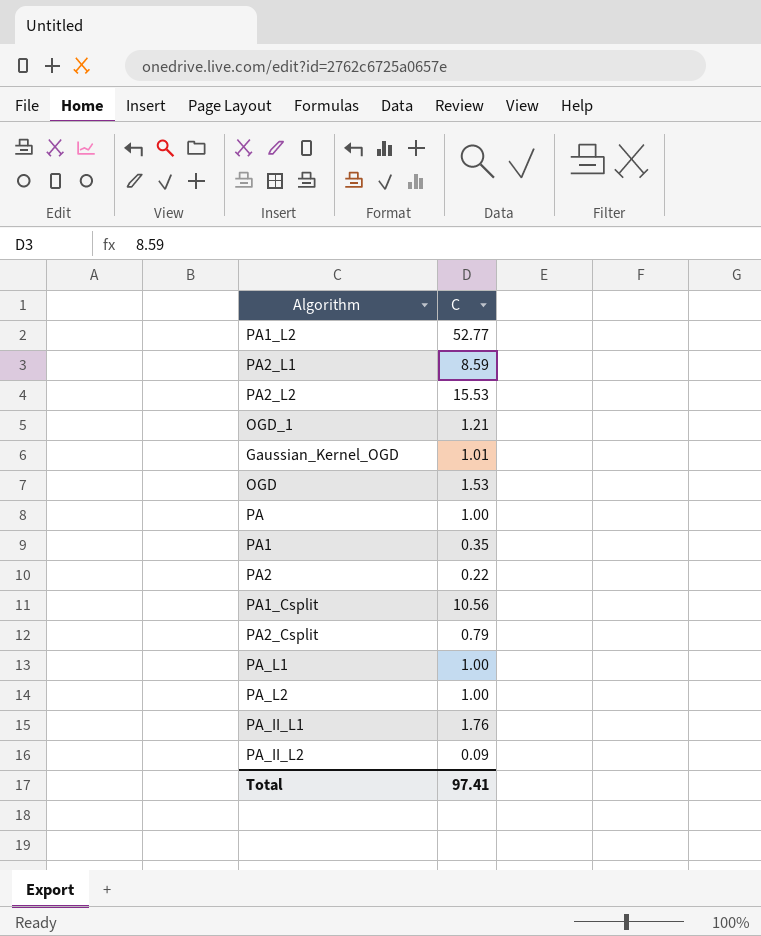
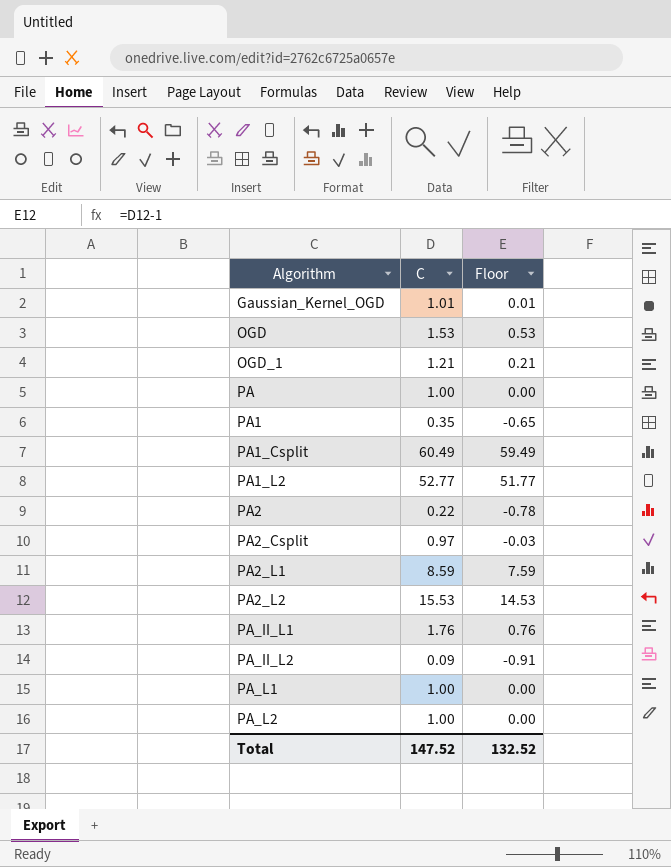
row order: none -> Algorithm ascending
column Floor | formula: none -> [C] - 1
PA1_Csplit | C: 10.56 -> 60.49
PA2_Csplit | C: 0.79 -> 0.97
Total | C: 97.41 -> 147.52

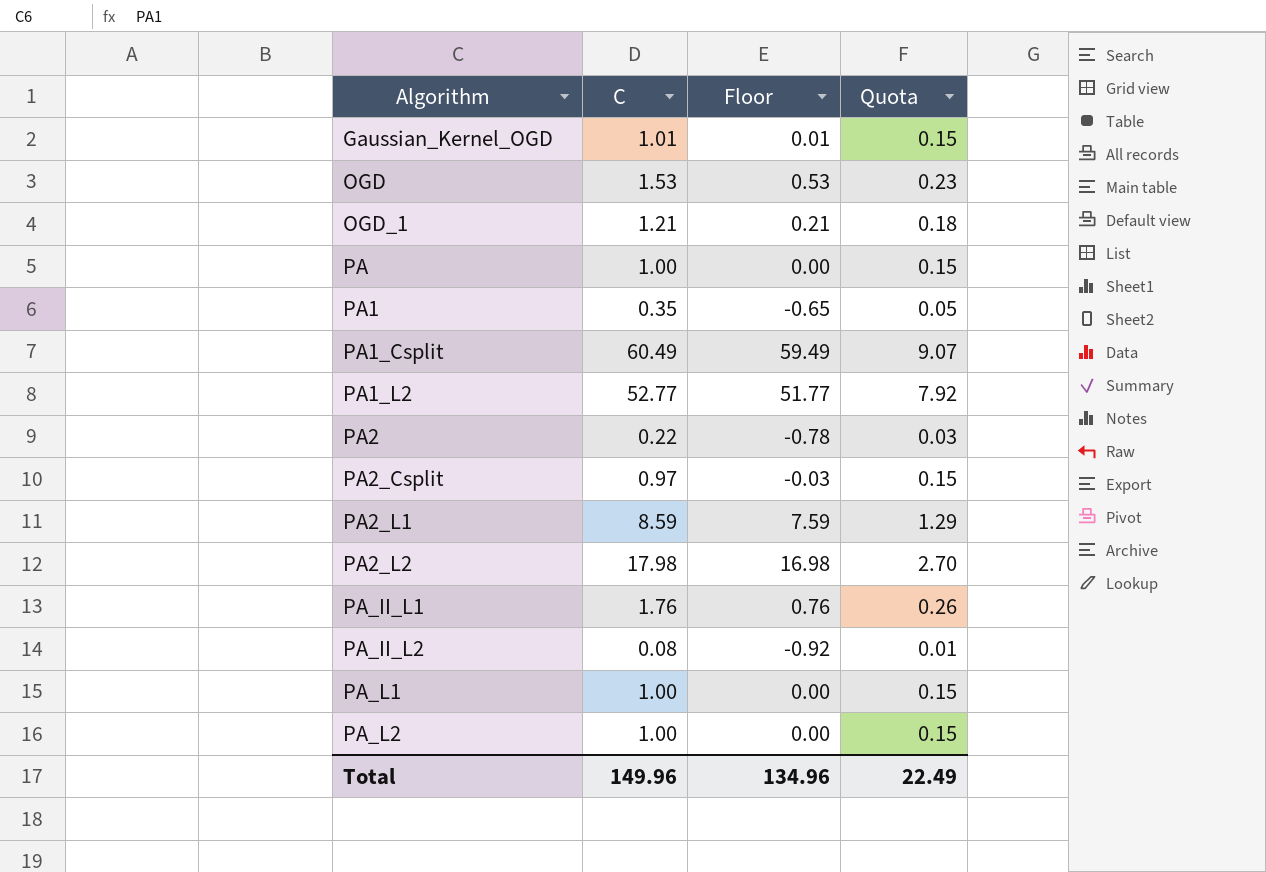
column Quota | formula: none -> [C] * 0.15
PA2_L2 | C: 15.53 -> 17.98
PA2_L2 | Floor: 14.53 -> 16.98
PA_II_L2 | C: 0.09 -> 0.08
PA_II_L2 | Floor: -0.91 -> -0.92
Total | C: 147.52 -> 149.96
Total | Floor: 132.52 -> 134.96

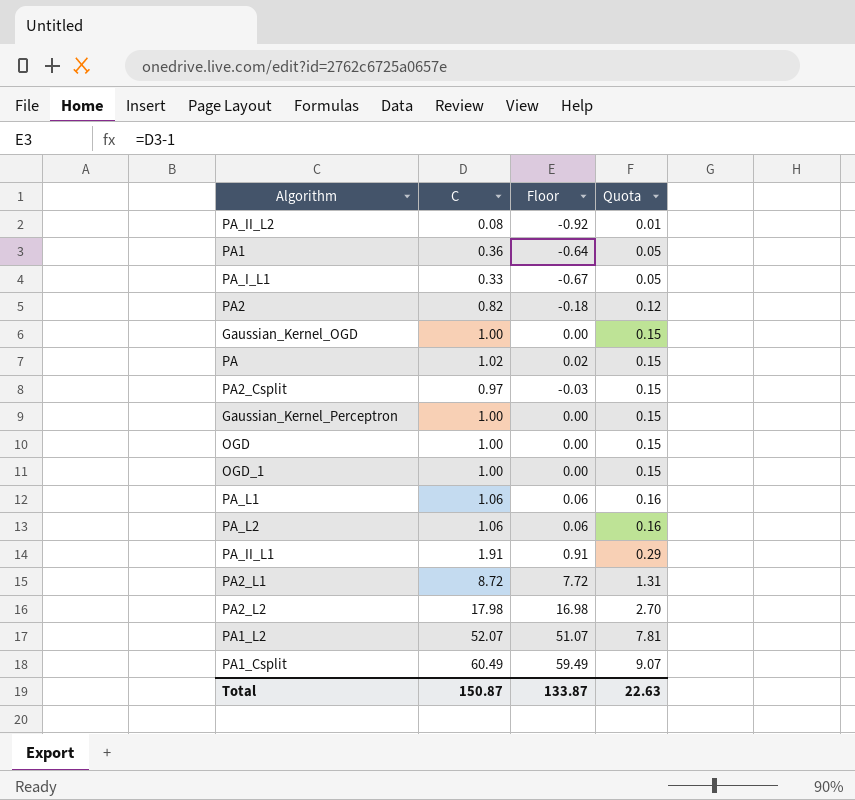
row order: Algorithm ascending -> Quota ascending
PA1 | C: 0.35 -> 0.36
PA1 | Floor: -0.65 -> -0.64
row PA_I_L1: none -> 0.33 | -0.67 | 0.05
PA2 | C: 0.22 -> 0.82
PA2 | Floor: -0.78 -> -0.18
PA2 | Quota: 0.03 -> 0.12
Gaussian_Kernel_OGD | C: 1.01 -> 1.00
Gaussian_Kernel_OGD | Floor: 0.01 -> 0.00
PA | C: 1.00 -> 1.02
PA | Floor: 0.00 -> 0.02
row Gaussian_Kernel_Perceptron: none -> 1.00 | 0.00 | 0.15
OGD | C: 1.53 -> 1.00
OGD | Floor: 0.53 -> 0.00
OGD | Quota: 0.23 -> 0.15
OGD_1 | C: 1.21 -> 1.00
OGD_1 | Floor: 0.21 -> 0.00
OGD_1 | Quota: 0.18 -> 0.15
PA_L1 | C: 1.00 -> 1.06
PA_L1 | Floor: 0.00 -> 0.06
PA_L1 | Quota: 0.15 -> 0.16
PA_L2 | C: 1.00 -> 1.06
PA_L2 | Floor: 0.00 -> 0.06
PA_L2 | Quota: 0.15 -> 0.16
PA_II_L1 | C: 1.76 -> 1.91
PA_II_L1 | Floor: 0.76 -> 0.91
PA_II_L1 | Quota: 0.26 -> 0.29
PA2_L1 | C: 8.59 -> 8.72
PA2_L1 | Floor: 7.59 -> 7.72
PA2_L1 | Quota: 1.29 -> 1.31
PA1_L2 | C: 52.77 -> 52.07
PA1_L2 | Floor: 51.77 -> 51.07
PA1_L2 | Quota: 7.92 -> 7.81
Total | C: 149.96 -> 150.87
Total | Floor: 134.96 -> 133.87
Total | Quota: 22.49 -> 22.63

